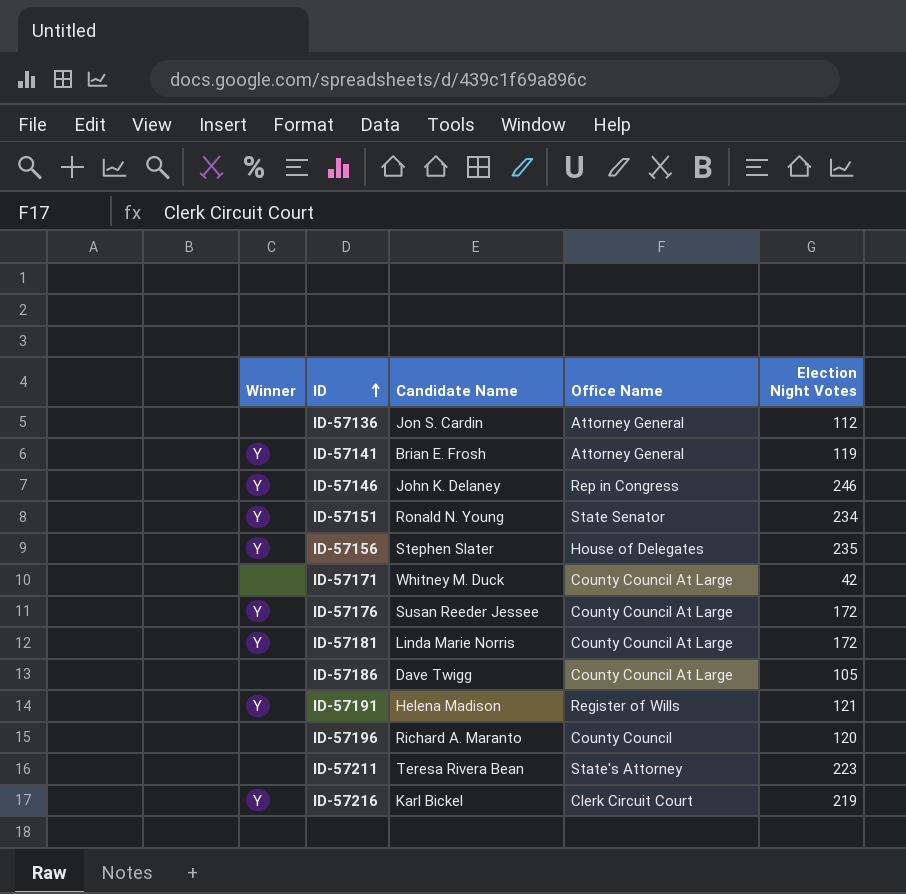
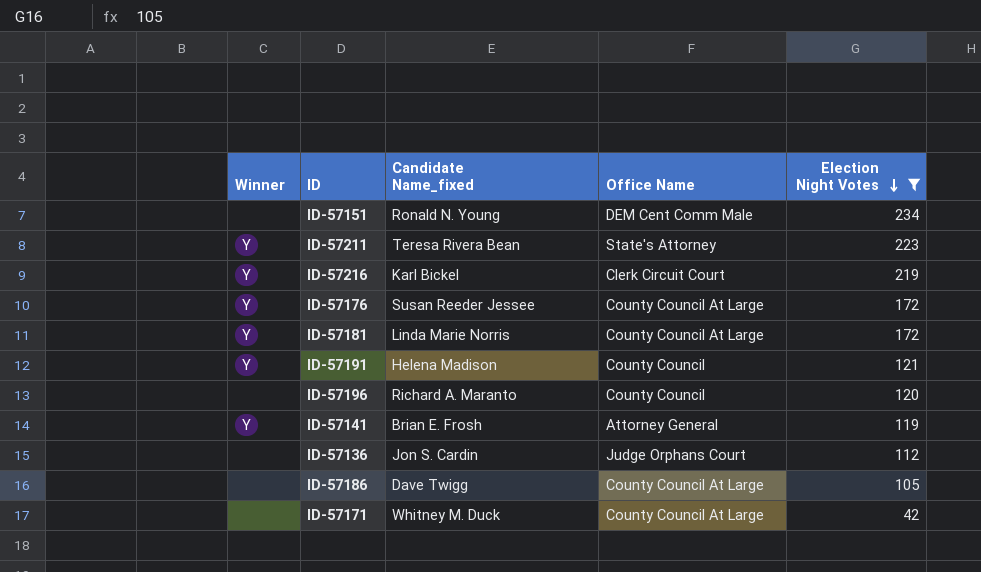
filter: none -> Election Night Votes <= 234
row order: ID ascending -> Election Night Votes descending
column name: Candidate Name -> Candidate Name_fixed
ID-57151 | Winner: Y -> none
ID-57151 | Office Name: State Senator -> DEM Cent Comm Male
ID-57211 | Winner: none -> Y
ID-57191 | Office Name: Register of Wills -> County Council
ID-57136 | Office Name: Attorney General -> Judge Orphans Court

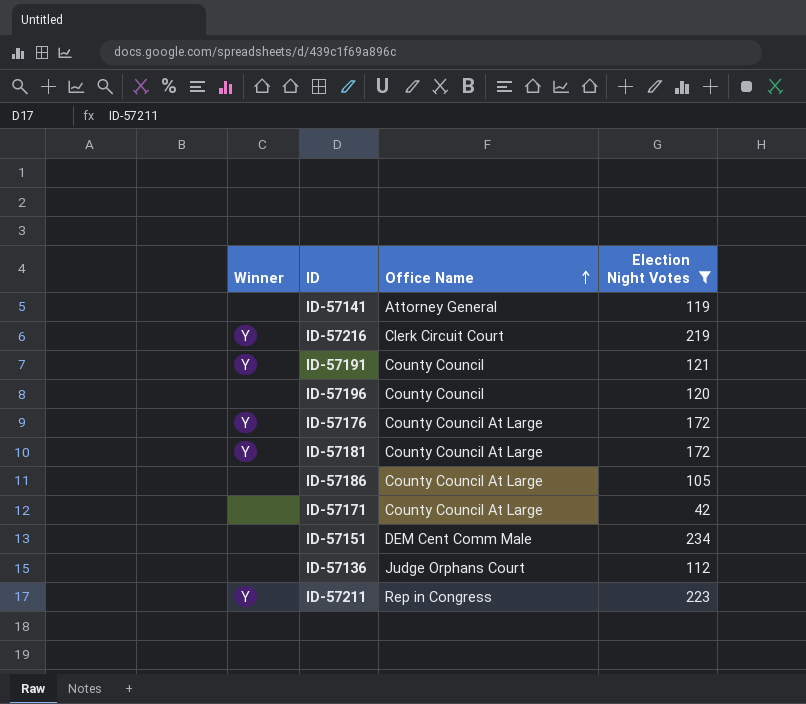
row order: Election Night Votes descending -> Office Name ascending
column Candidate Name_fixed | position: 3 -> none
ID-57141 | Winner: Y -> none
ID-57211 | Office Name: State's Attorney -> Rep in Congress

